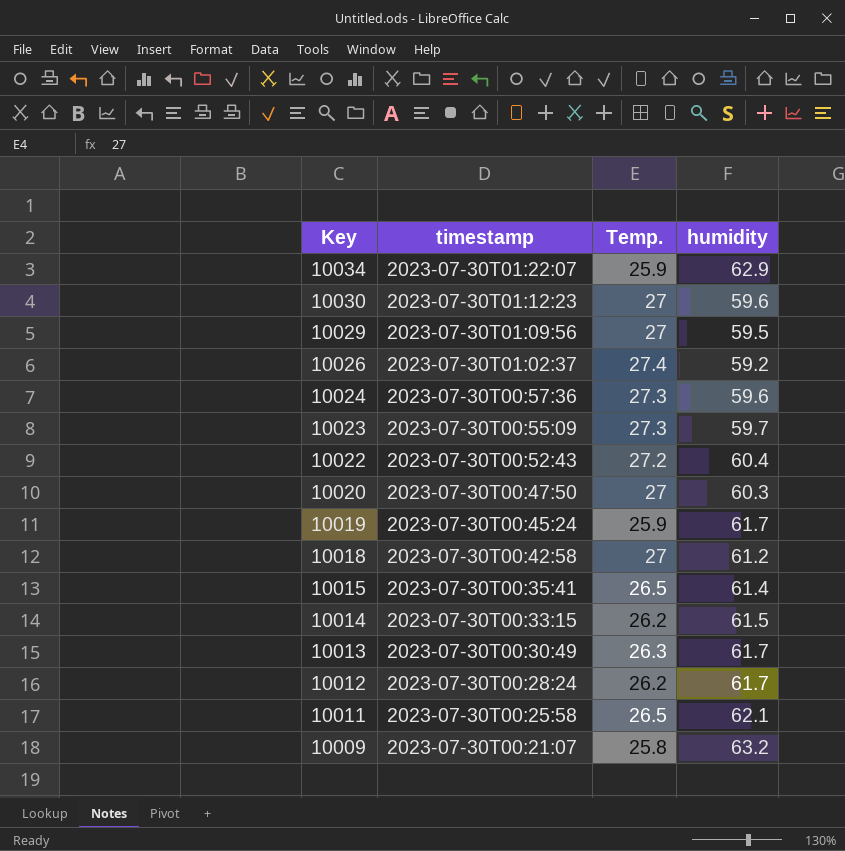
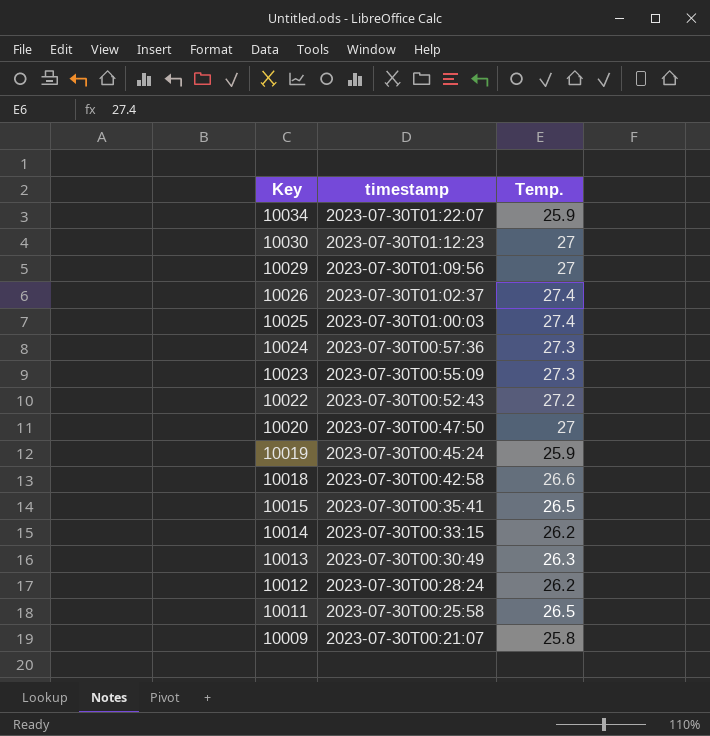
column humidity | position: 4 -> none
row 10025: none -> 2023-07-30T01:00:03 | 27.4
10018 | Temp.: 27 -> 26.6

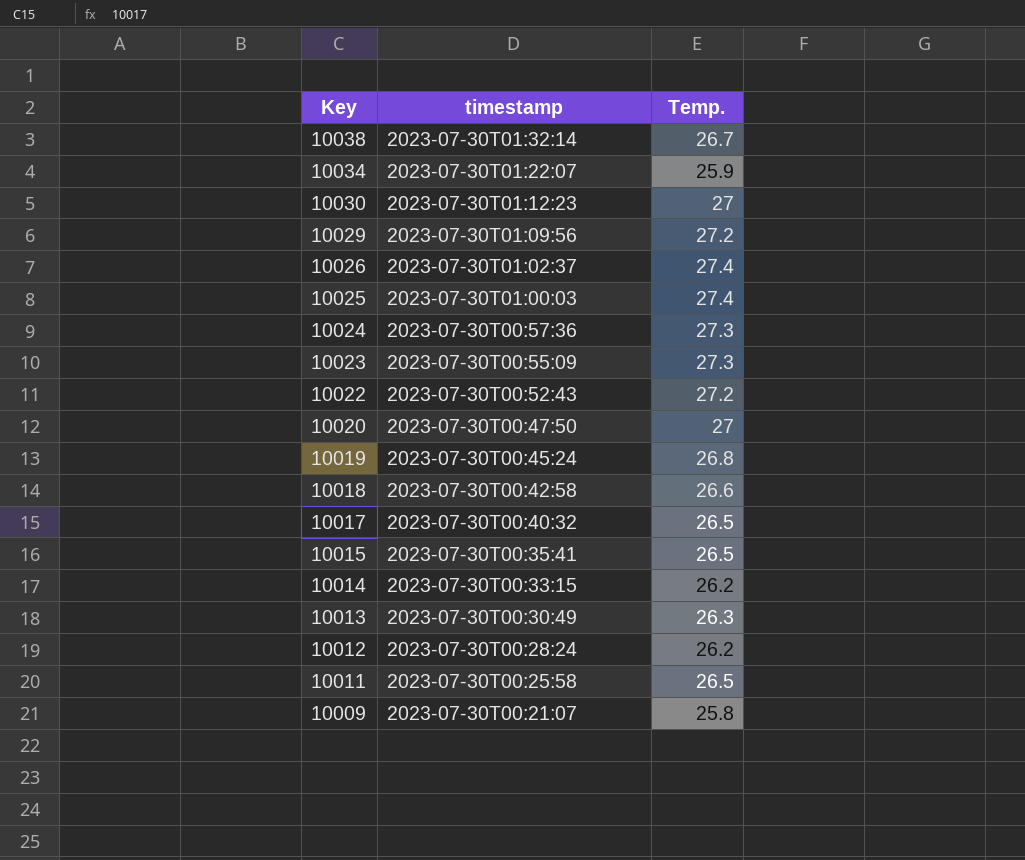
row 10038: none -> 2023-07-30T01:32:14 | 26.7
10029 | Temp.: 27 -> 27.2
10019 | Temp.: 25.9 -> 26.8
row 10017: none -> 2023-07-30T00:40:32 | 26.5

